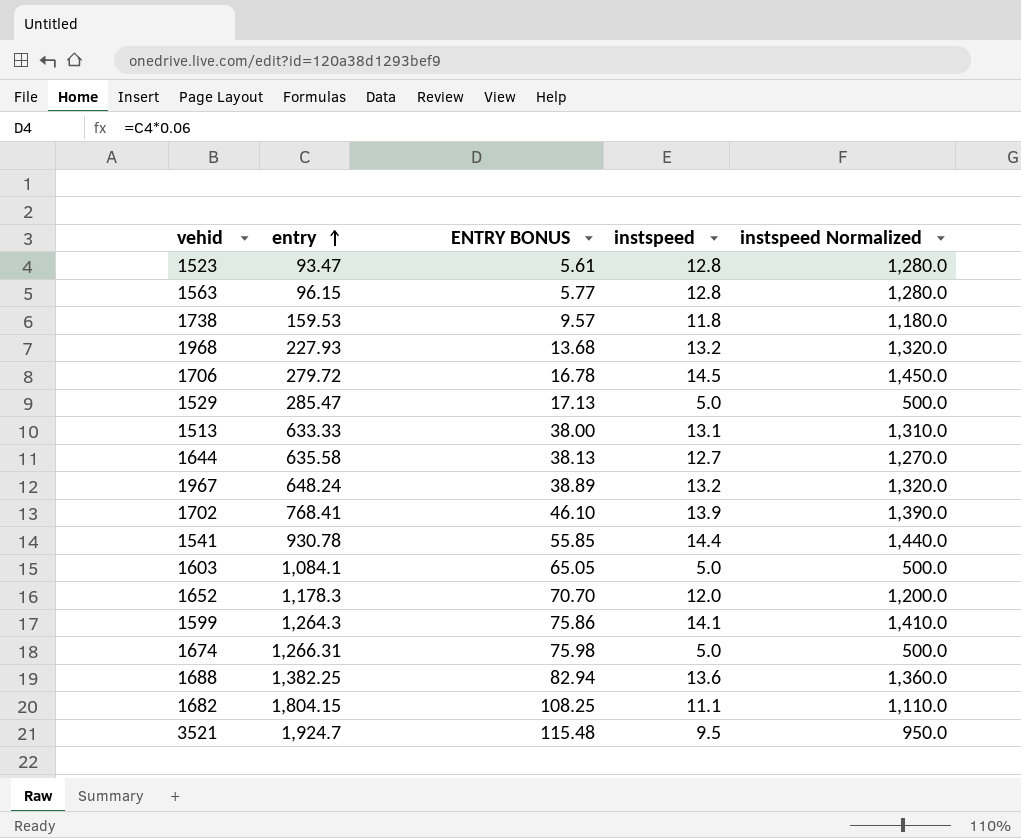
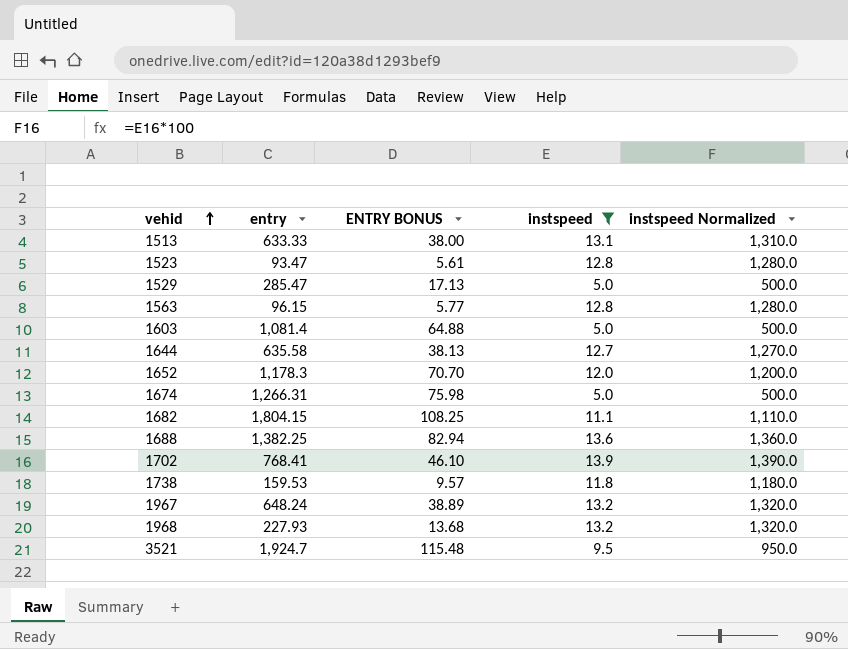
filter: none -> instspeed <= 13.9
row order: entry ascending -> vehid ascending
1603 | entry: 1,084.1 -> 1,081.4
1603 | ENTRY BONUS: 65.05 -> 64.88

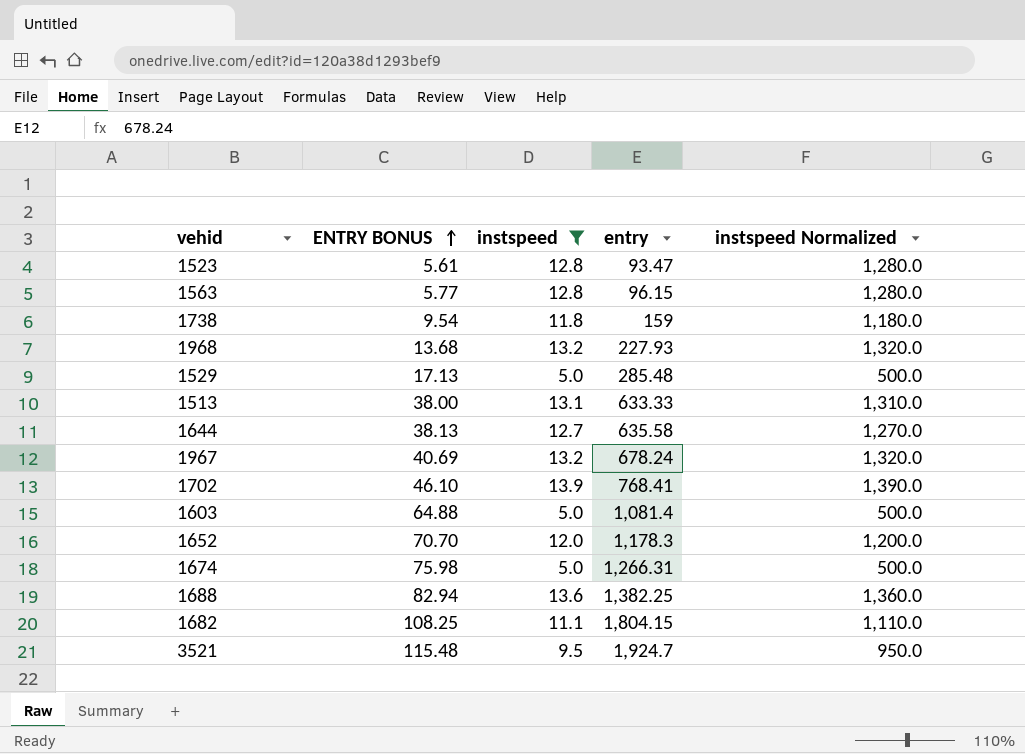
row order: vehid ascending -> ENTRY BONUS ascending
column entry | position: 2 -> 4
1738 | ENTRY BONUS: 9.57 -> 9.54
1738 | entry: 159.53 -> 159
1529 | entry: 285.47 -> 285.48
1967 | ENTRY BONUS: 38.89 -> 40.69
1967 | entry: 648.24 -> 678.24

